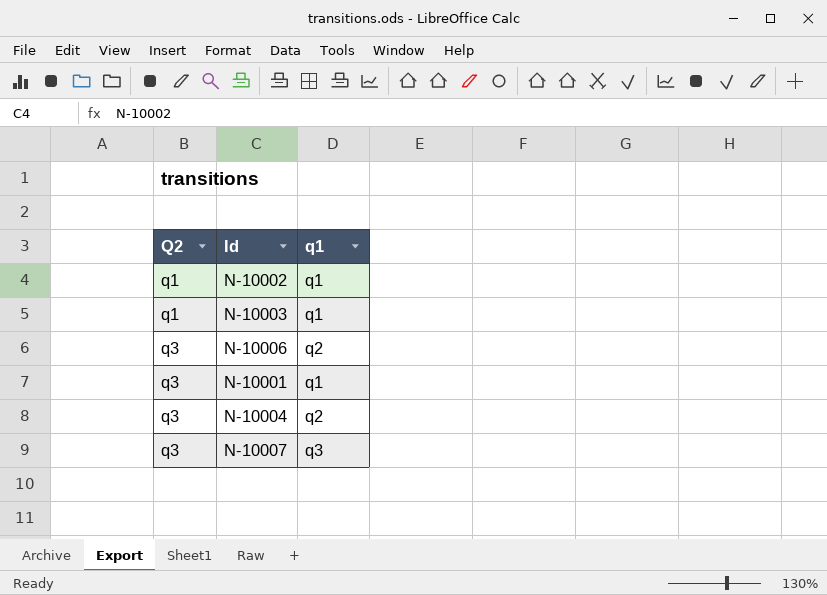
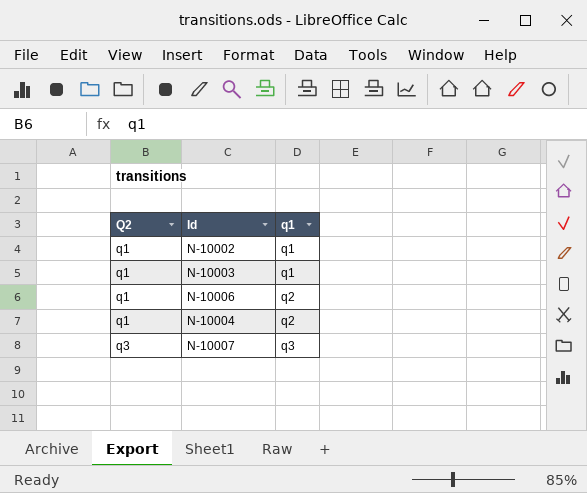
row N-10001: q3 | q1 -> none
N-10006 | Q2: q3 -> q1
N-10004 | Q2: q3 -> q1

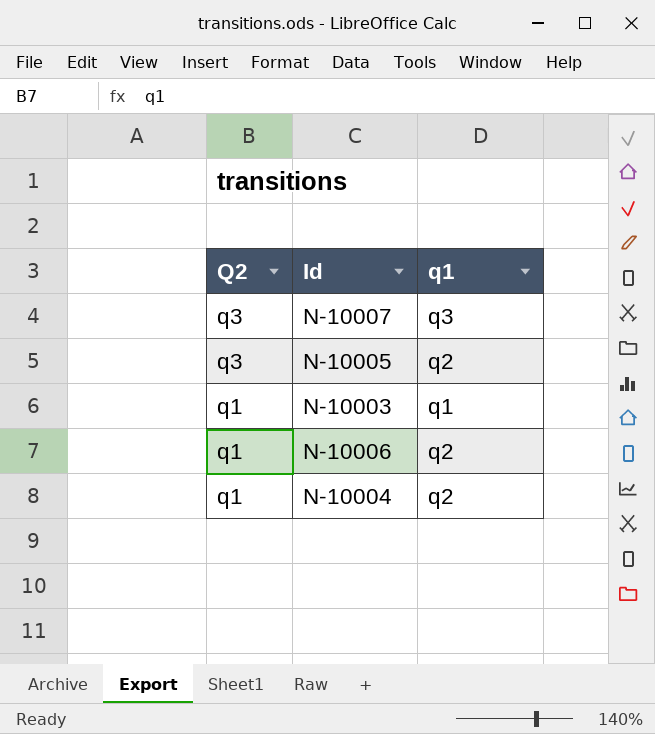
row order: Q2 ascending -> Q2 descending
row N-10002: q1 | q1 -> none
row N-10005: none -> q3 | q2

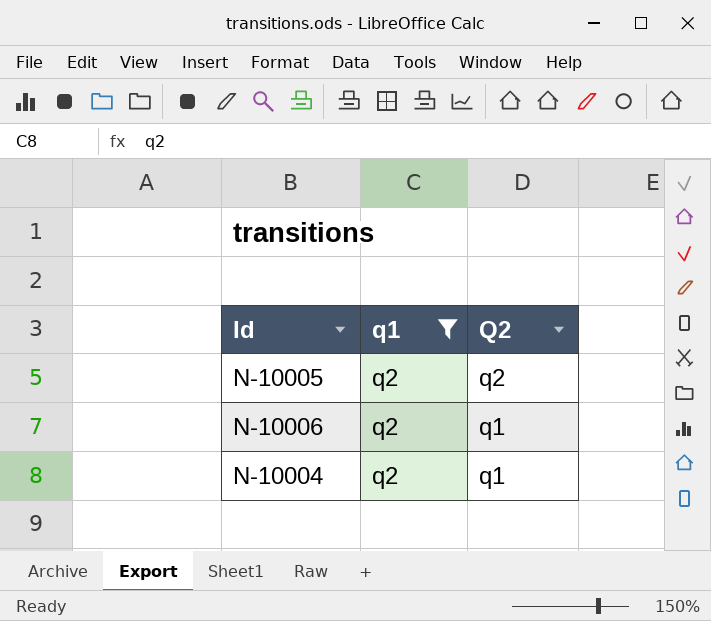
filter: none -> q1 = q2
column Q2 | position: 1 -> 3
N-10005 | Q2: q3 -> q2

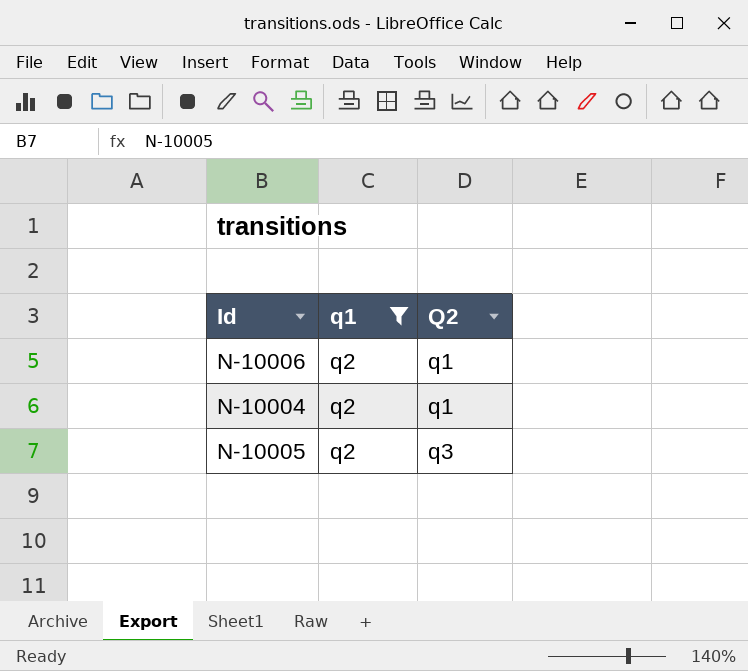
row order: Q2 descending -> Q2 ascending
N-10005 | Q2: q2 -> q3

